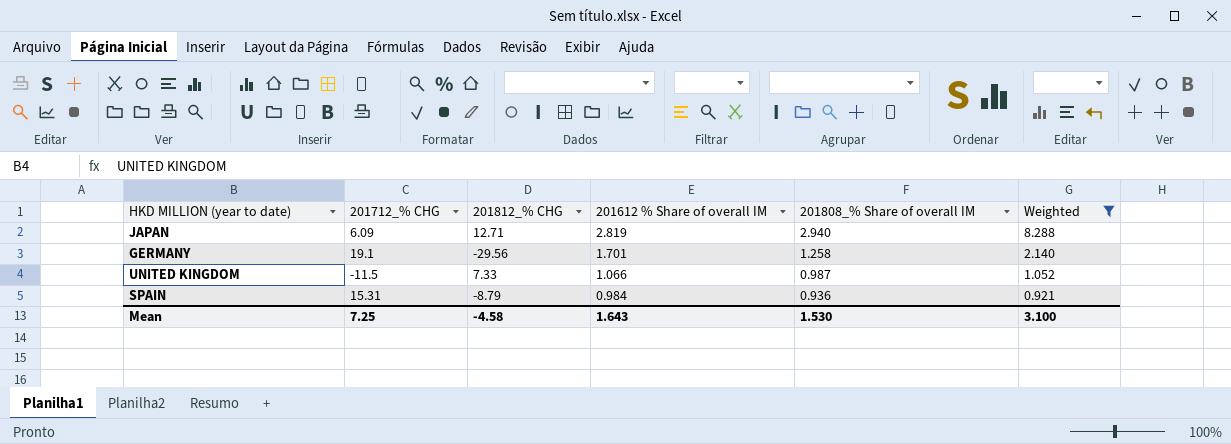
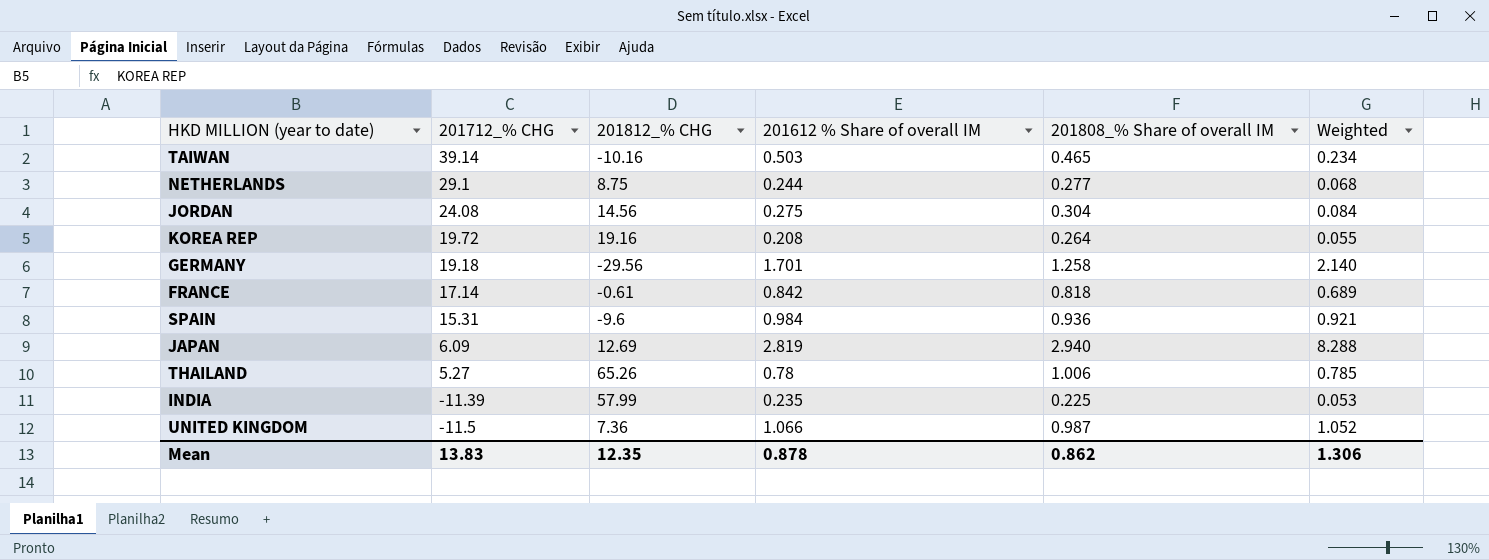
filter: Weighted >= 0.921 -> none
row order: 201612 % Share of overall IM descending -> 201712_% CHG descending
GERMANY | 201712_% CHG: 19.1 -> 19.18
SPAIN | 201812_% CHG: -8.79 -> -9.6
JAPAN | 201812_% CHG: 12.71 -> 12.69
UNITED KINGDOM | 201812_% CHG: 7.33 -> 7.36
Mean | 201712_% CHG: 7.25 -> 13.83
Mean | 201812_% CHG: -4.58 -> 12.35
Mean | 201612 % Share of overall IM: 1.643 -> 0.878
Mean | 201808_% Share of overall IM: 1.530 -> 0.862
Mean | Weighted: 3.100 -> 1.306

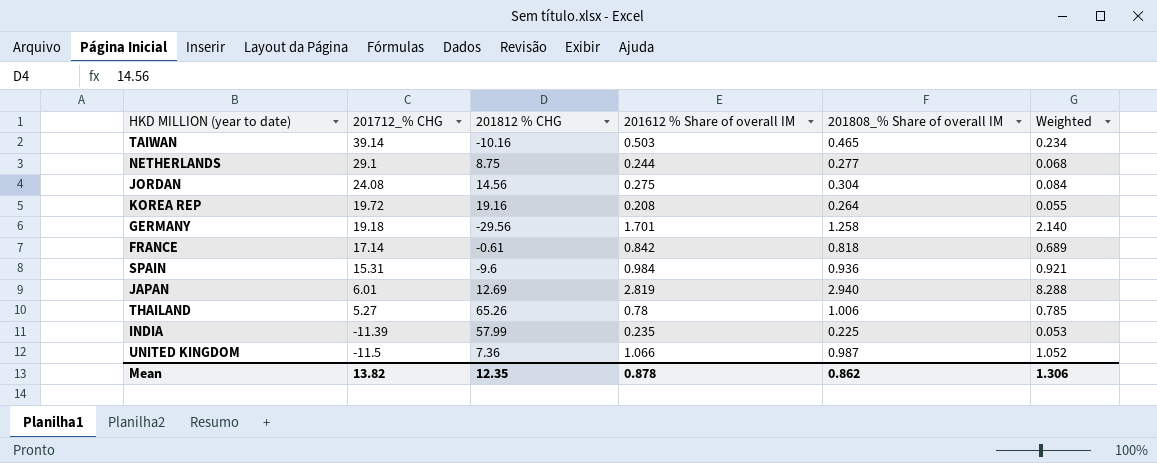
column name: 201812_% CHG -> 201812 % CHG
JAPAN | 201712_% CHG: 6.09 -> 6.01
Mean | 201712_% CHG: 13.83 -> 13.82

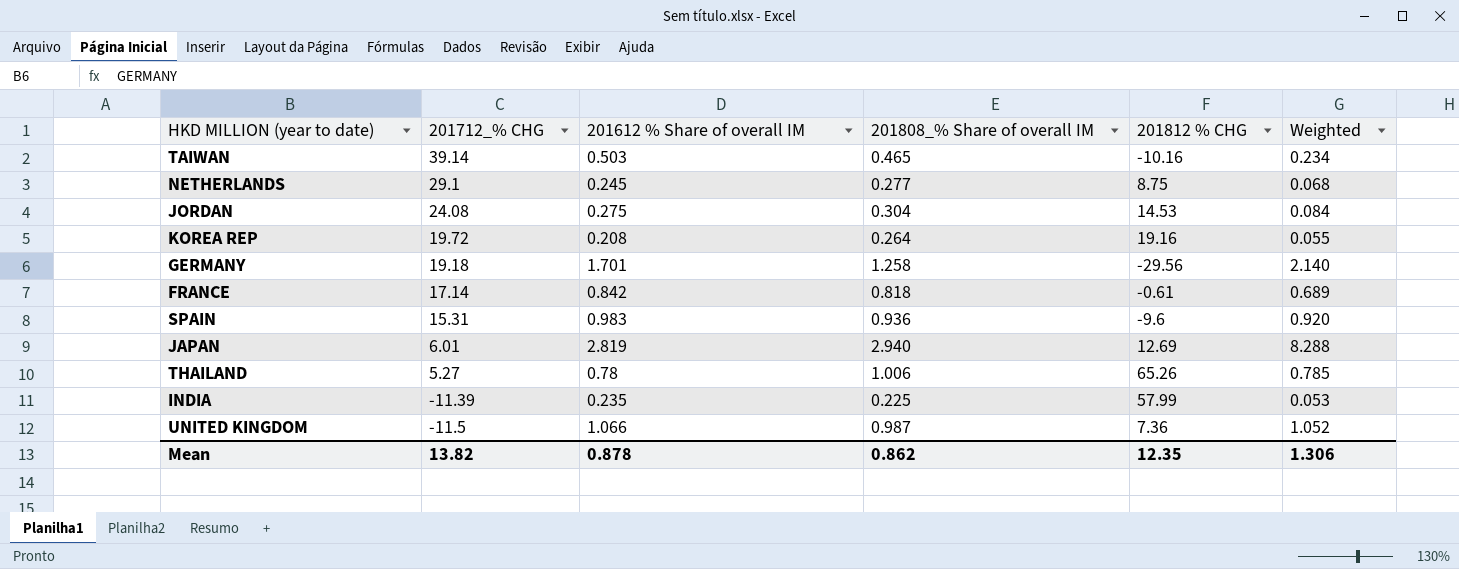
column 201812 % CHG | position: 3 -> 5
NETHERLANDS | 201612 % Share of overall IM: 0.244 -> 0.245
JORDAN | 201812 % CHG: 14.56 -> 14.53
SPAIN | 201612 % Share of overall IM: 0.984 -> 0.983
SPAIN | Weighted: 0.921 -> 0.920

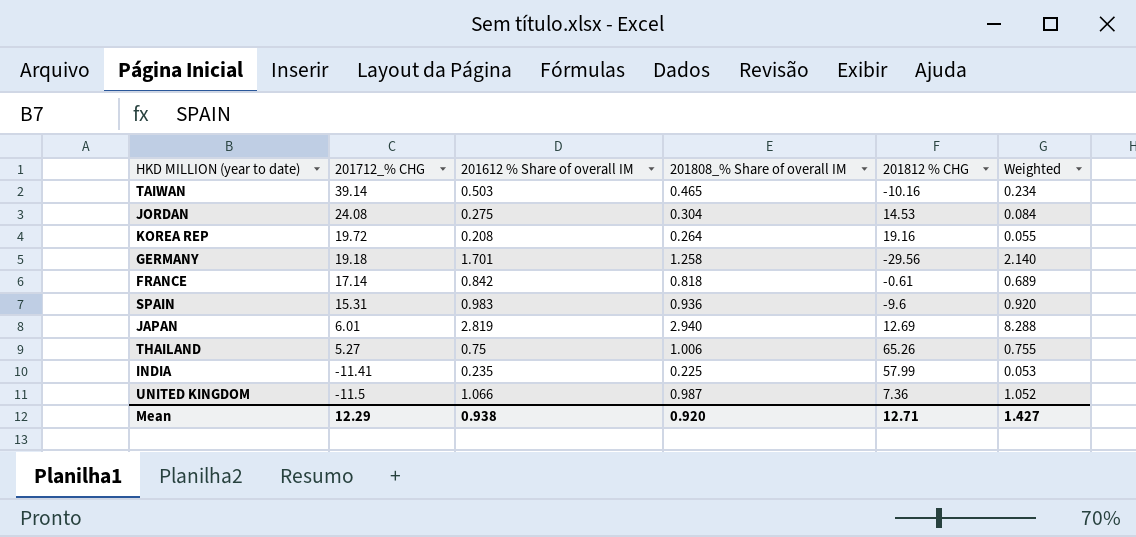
row NETHERLANDS: 29.1 | 0.245 | 0.277 | 8.75 | 0.068 -> none
THAILAND | 201612 % Share of overall IM: 0.78 -> 0.75
THAILAND | Weighted: 0.785 -> 0.755
INDIA | 201712_% CHG: -11.39 -> -11.41
Mean | 201712_% CHG: 13.82 -> 12.29
Mean | 201612 % Share of overall IM: 0.878 -> 0.938
Mean | 201808_% Share of overall IM: 0.862 -> 0.920
Mean | 201812 % CHG: 12.35 -> 12.71
Mean | Weighted: 1.306 -> 1.427

